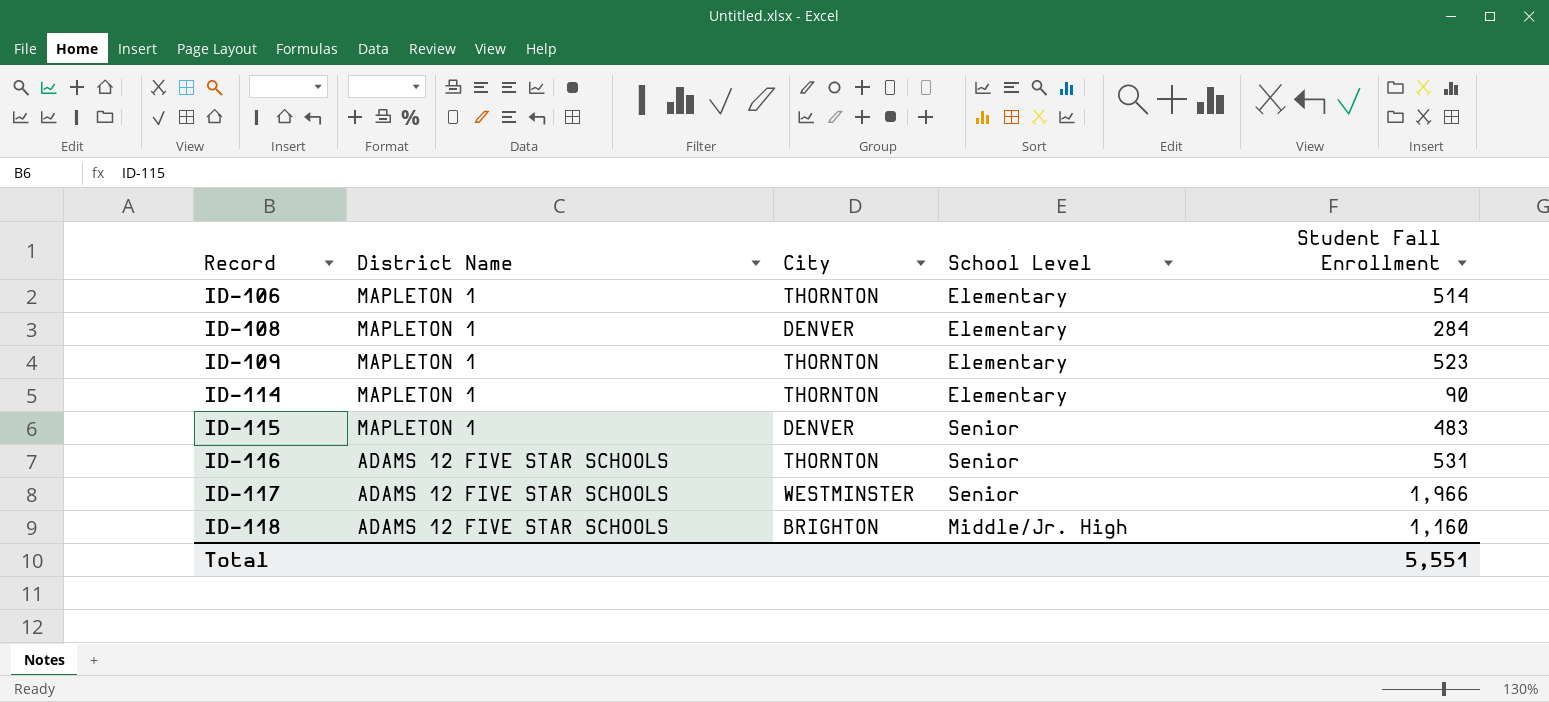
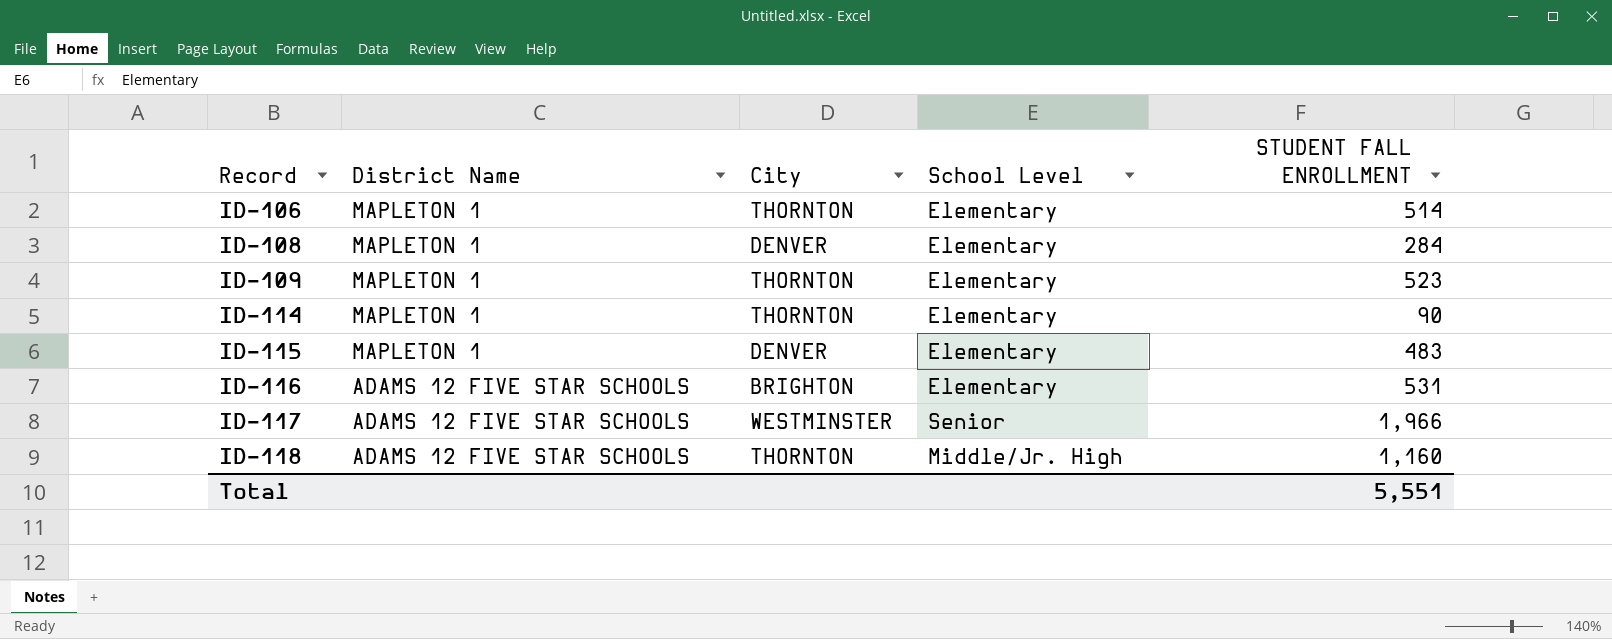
column name: Student Fall Enrollment -> STUDENT FALL ENROLLMENT
ID-115 | School Level: Senior -> Elementary
ID-116 | City: THORNTON -> BRIGHTON
ID-116 | School Level: Senior -> Elementary
ID-118 | City: BRIGHTON -> THORNTON

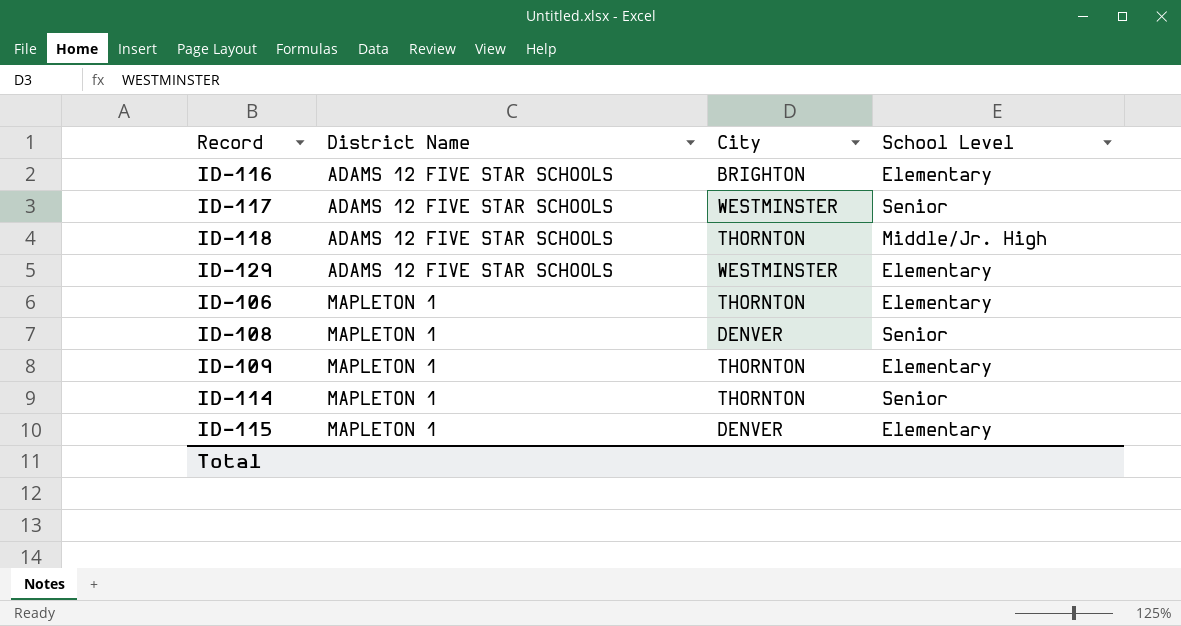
row order: Record ascending -> District Name ascending
column STUDENT FALL ENROLLMENT | position: 5 -> none
row ID-129: none -> ADAMS 12 FIVE STAR SCHOOLS | WESTMINSTER | Elementary
ID-108 | School Level: Elementary -> Senior
ID-114 | School Level: Elementary -> Senior

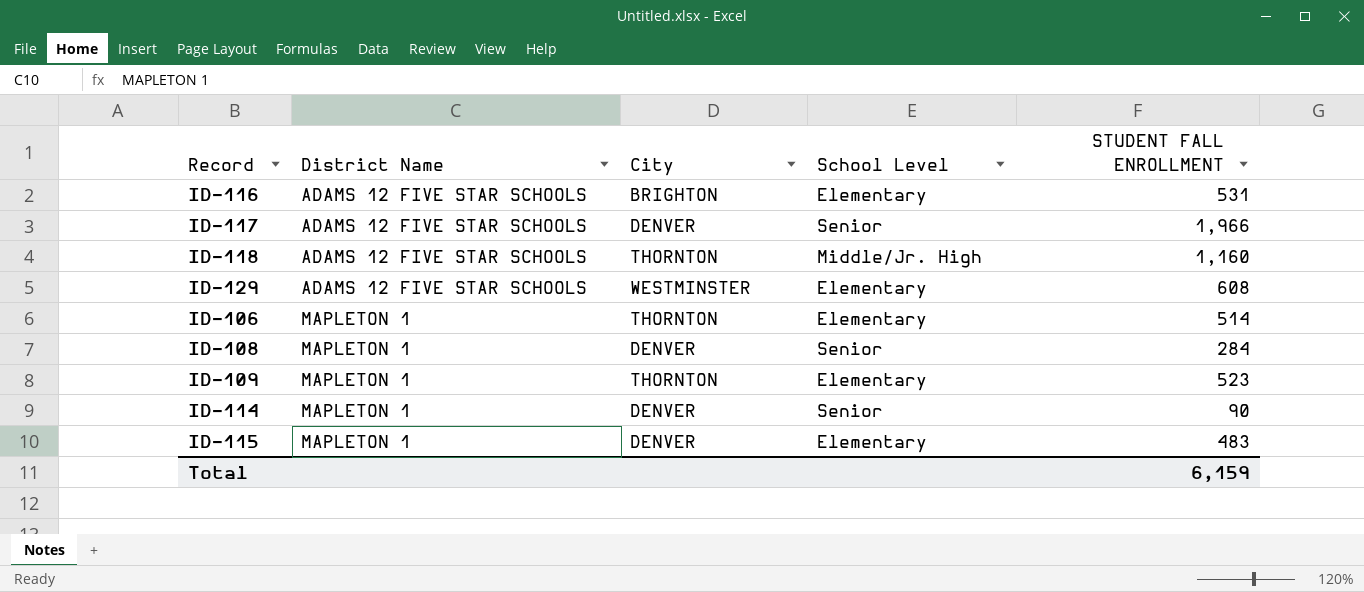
column STUDENT FALL ENROLLMENT | position: none -> 5
ID-117 | City: WESTMINSTER -> DENVER
ID-114 | City: THORNTON -> DENVER

